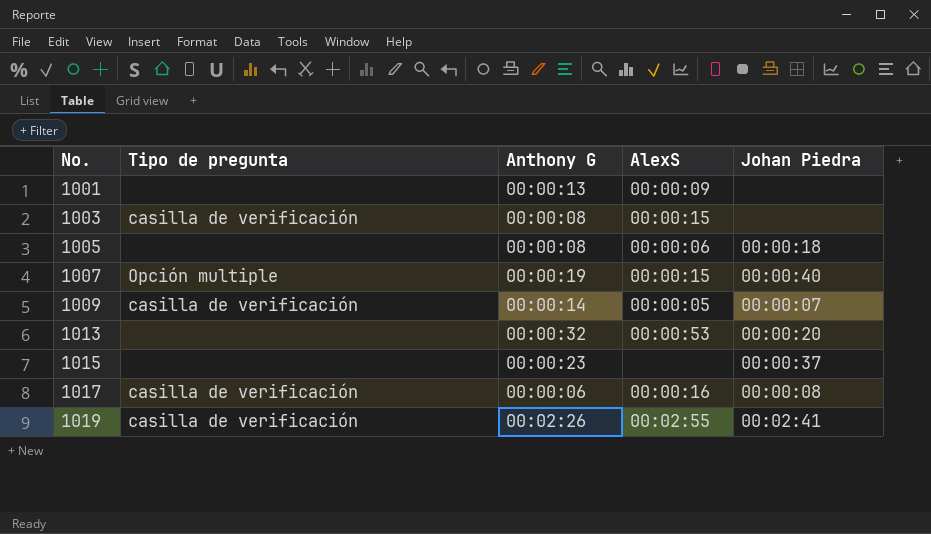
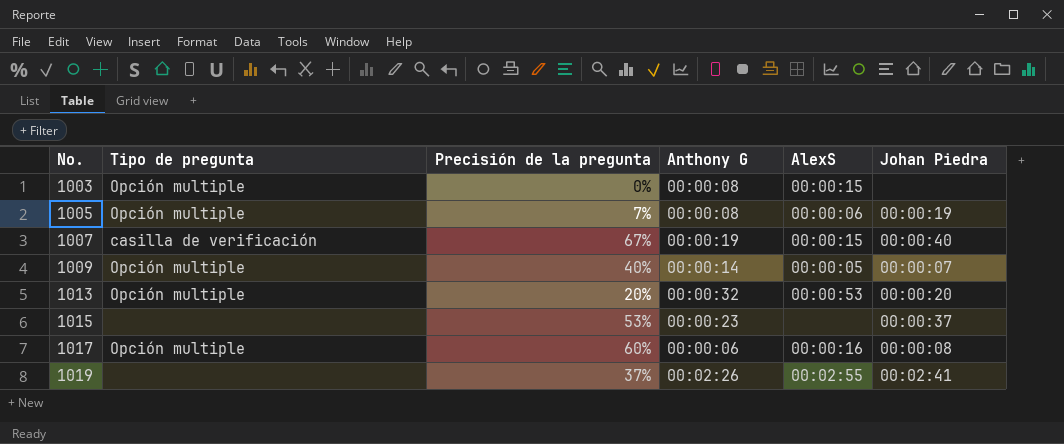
column Precisión de la pregunta | position: none -> 3
row 1001: none | 00:00:13 | 00:00:09 | none -> none
1003 | Tipo de pregunta: casilla de verificación -> Opción multiple
1005 | Tipo de pregunta: none -> Opción multiple
1005 | Johan Piedra: 00:00:18 -> 00:00:19
1007 | Tipo de pregunta: Opción multiple -> casilla de verificación
1009 | Tipo de pregunta: casilla de verificación -> Opción multiple
1013 | Tipo de pregunta: none -> Opción multiple
1017 | Tipo de pregunta: casilla de verificación -> Opción multiple
1019 | Tipo de pregunta: casilla de verificación -> none

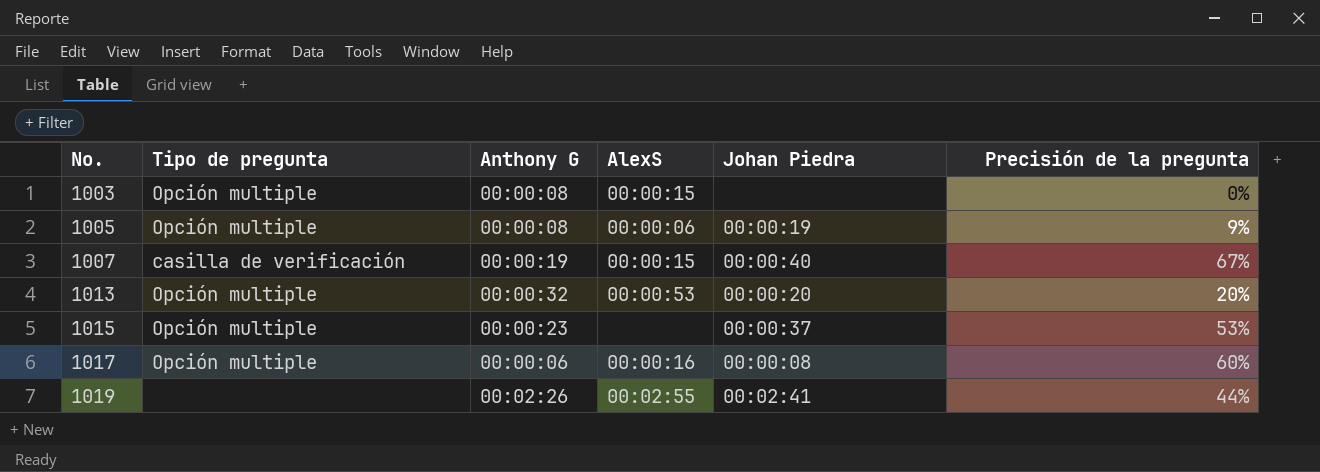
column Precisión de la pregunta | position: 3 -> 6
row 1009: Opción multiple | 40% | 00:00:14 | 00:00:05 | 00:00:07 -> none
1005 | Precisión de la pregunta: 7% -> 9%
1015 | Tipo de pregunta: none -> Opción multiple
1019 | Precisión de la pregunta: 37% -> 44%

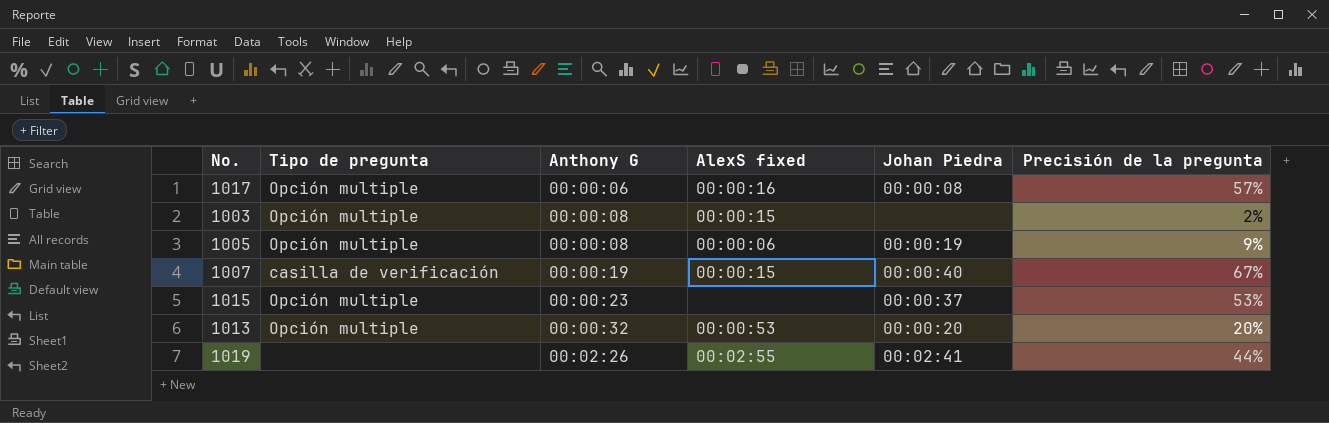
row order: No. ascending -> Anthony G ascending
column name: AlexS -> AlexS fixed
1017 | Precisión de la pregunta: 60% -> 57%
1003 | Precisión de la pregunta: 0% -> 2%

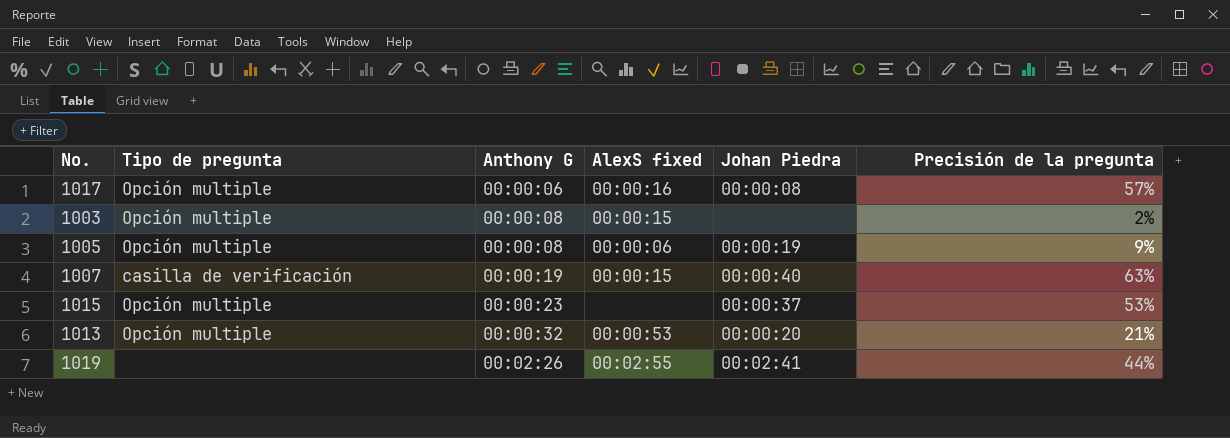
1007 | Precisión de la pregunta: 67% -> 63%
1013 | Precisión de la pregunta: 20% -> 21%

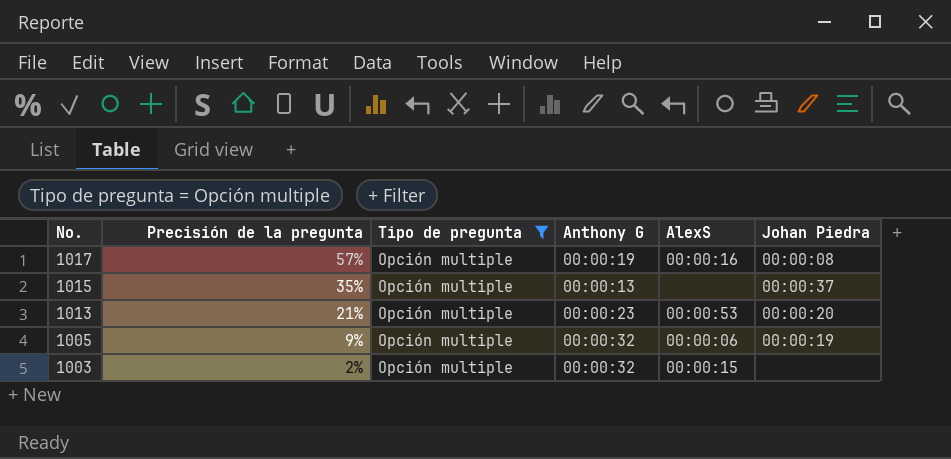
filter: none -> Tipo de pregunta = Opción multiple
row order: Anthony G ascending -> No. descending
column Precisión de la pregunta | position: 6 -> 2
column name: AlexS fixed -> AlexS
1017 | Anthony G: 00:00:06 -> 00:00:19
1015 | Precisión de la pregunta: 53% -> 35%
1015 | Anthony G: 00:00:23 -> 00:00:13
1013 | Anthony G: 00:00:32 -> 00:00:23
1005 | Anthony G: 00:00:08 -> 00:00:32
1003 | Anthony G: 00:00:08 -> 00:00:32

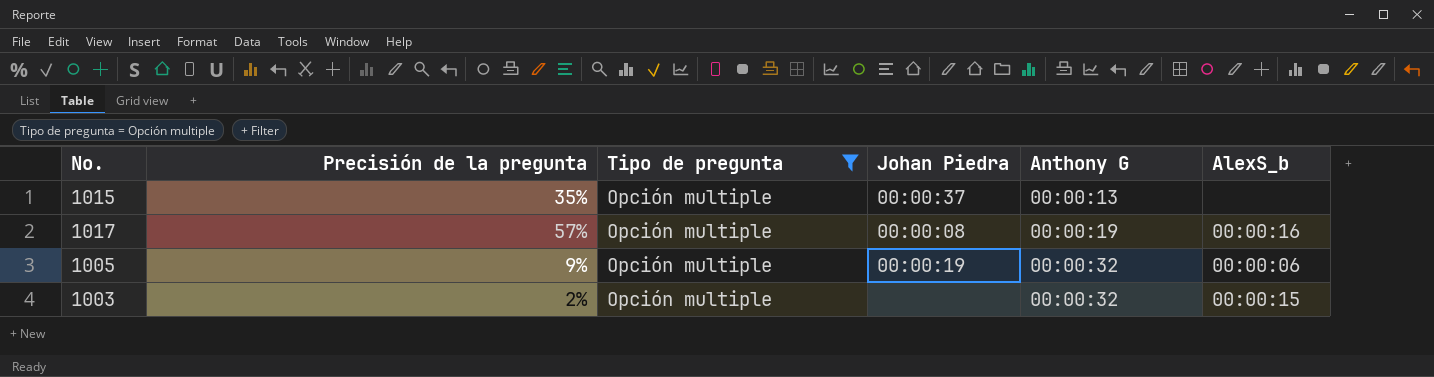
row order: No. descending -> Anthony G ascending
column Johan Piedra | position: 6 -> 4
column name: AlexS -> AlexS_b
row 1013: 21% | Opción multiple | 00:00:23 | 00:00:53 | 00:00:20 -> none

